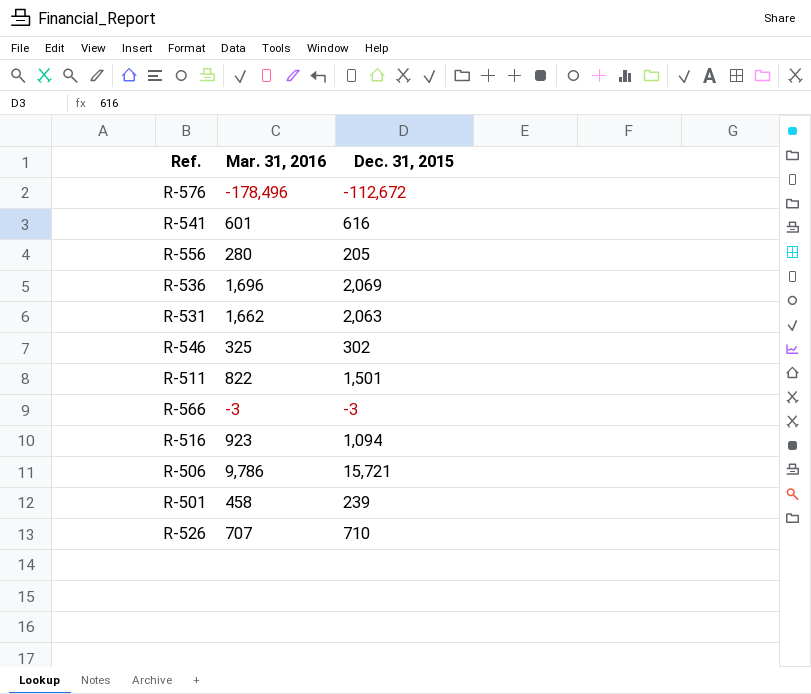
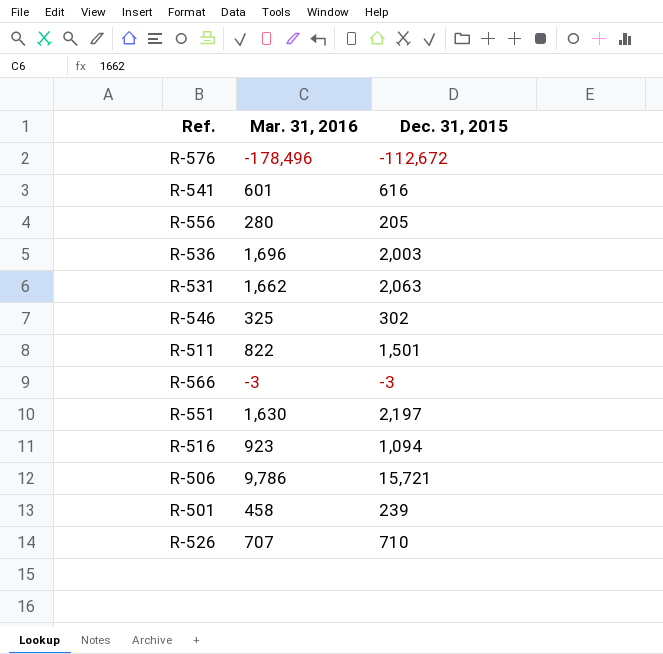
R-536 | Dec. 31, 2015: 2,069 -> 2,003
row R-551: none -> 1,630 | 2,197

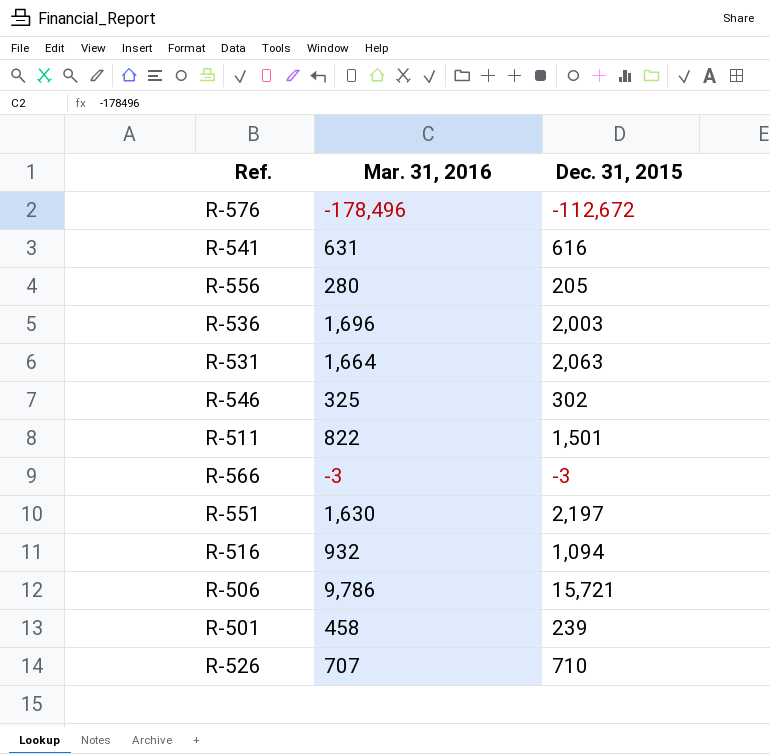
R-541 | Mar. 31, 2016: 601 -> 631
R-531 | Mar. 31, 2016: 1,662 -> 1,664
R-516 | Mar. 31, 2016: 923 -> 932

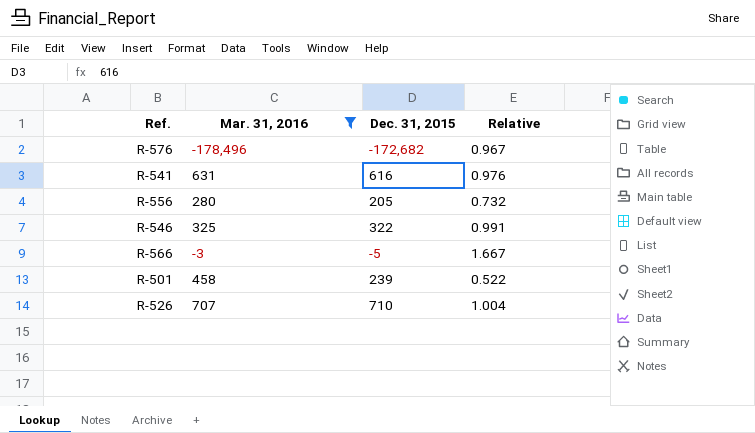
filter: none -> Mar. 31, 2016 <= 707
column Relative | formula: none -> [Dec. 31, 2015] / [Mar. 31, 2016]
R-576 | Dec. 31, 2015: -112,672 -> -172,682
R-546 | Dec. 31, 2015: 302 -> 322
R-566 | Dec. 31, 2015: -3 -> -5

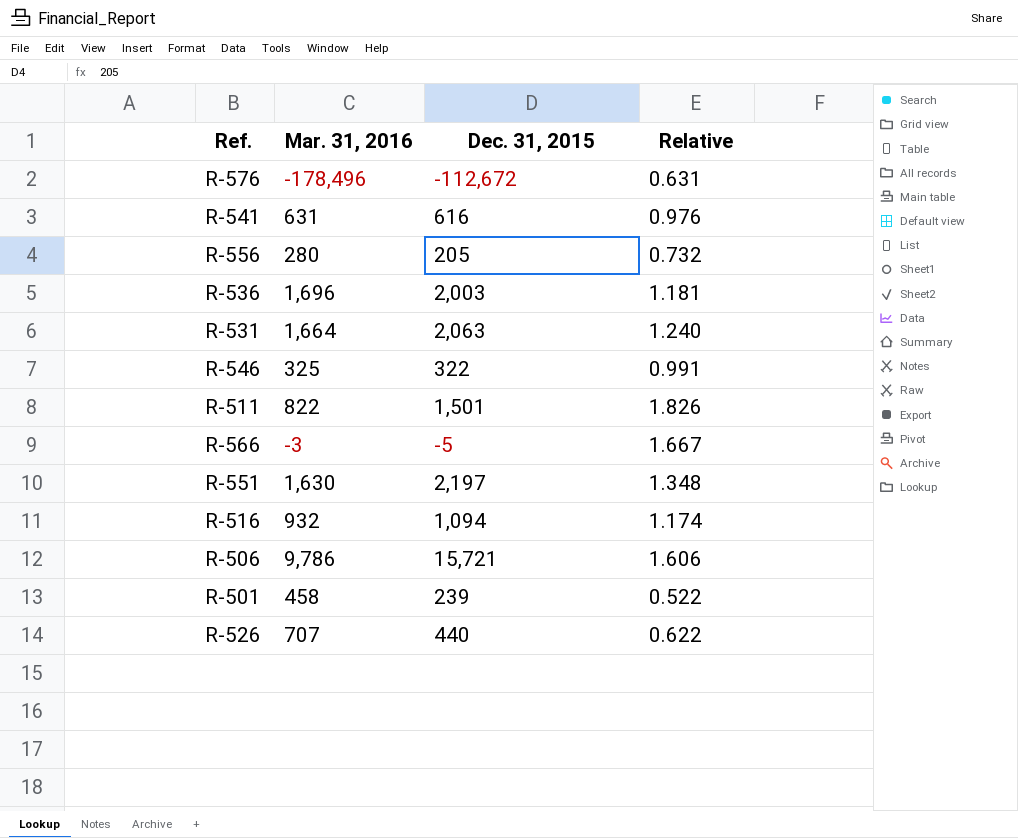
filter: Mar. 31, 2016 <= 707 -> none
R-576 | Dec. 31, 2015: -172,682 -> -112,672
R-576 | Relative: 0.967 -> 0.631
R-526 | Dec. 31, 2015: 710 -> 440
R-526 | Relative: 1.004 -> 0.622

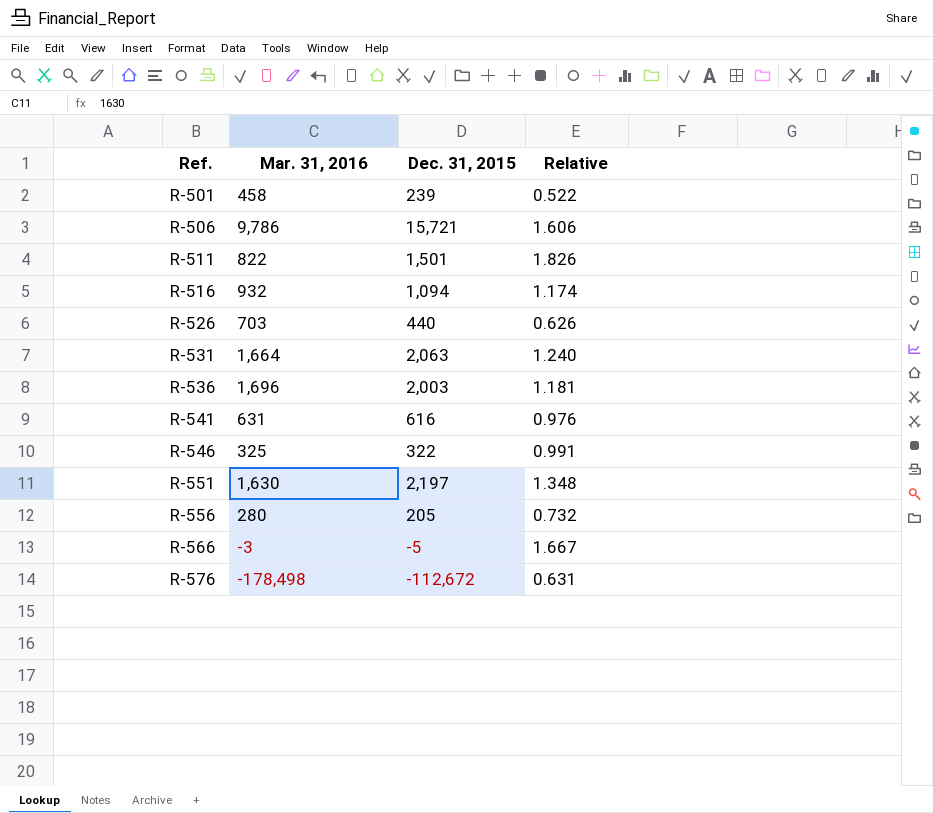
row order: none -> Ref. ascending
R-526 | Mar. 31, 2016: 707 -> 703
R-526 | Relative: 0.622 -> 0.626
R-576 | Mar. 31, 2016: -178,496 -> -178,498

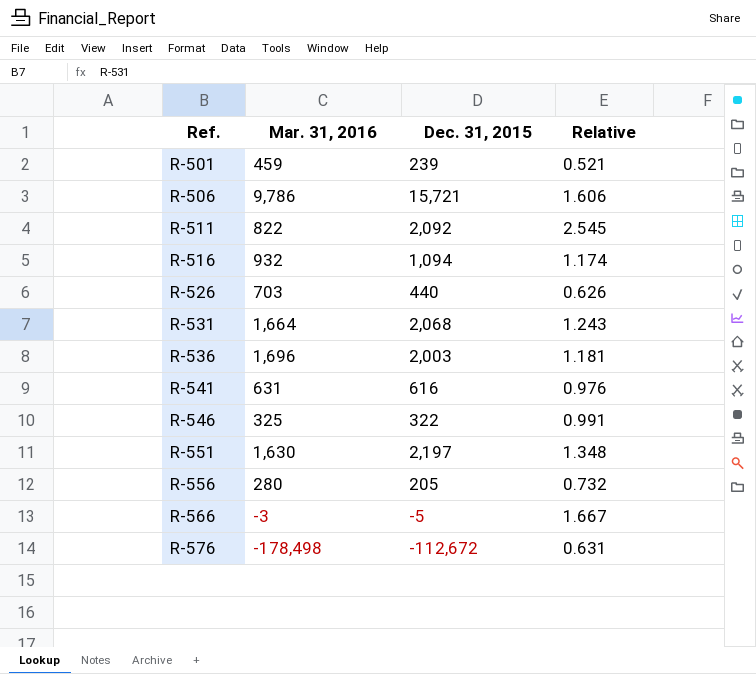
R-501 | Mar. 31, 2016: 458 -> 459
R-501 | Relative: 0.522 -> 0.521
R-511 | Dec. 31, 2015: 1,501 -> 2,092
R-511 | Relative: 1.826 -> 2.545
R-531 | Dec. 31, 2015: 2,063 -> 2,068
R-531 | Relative: 1.240 -> 1.243

